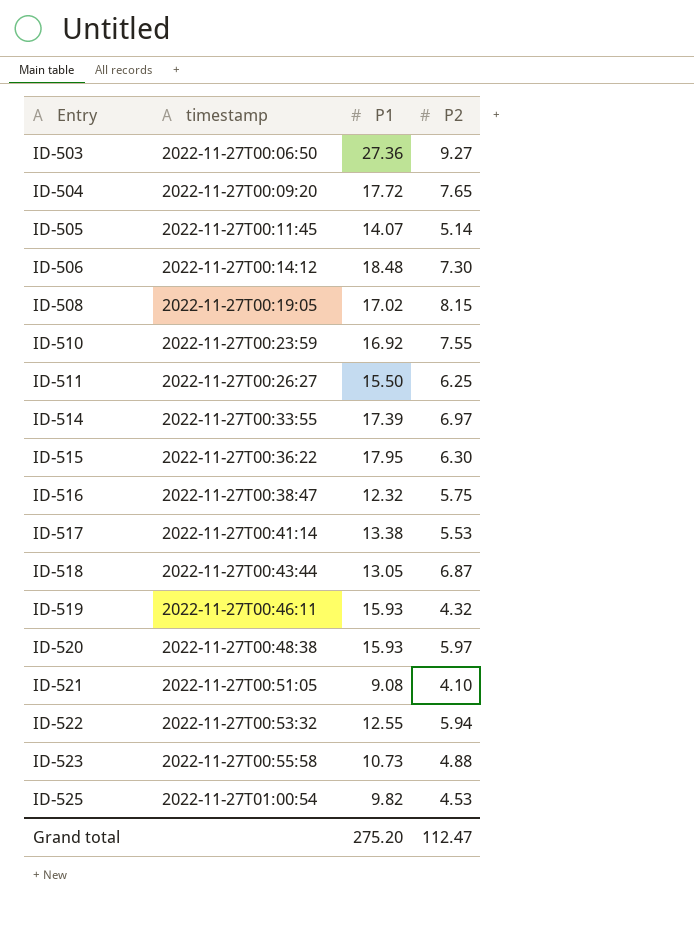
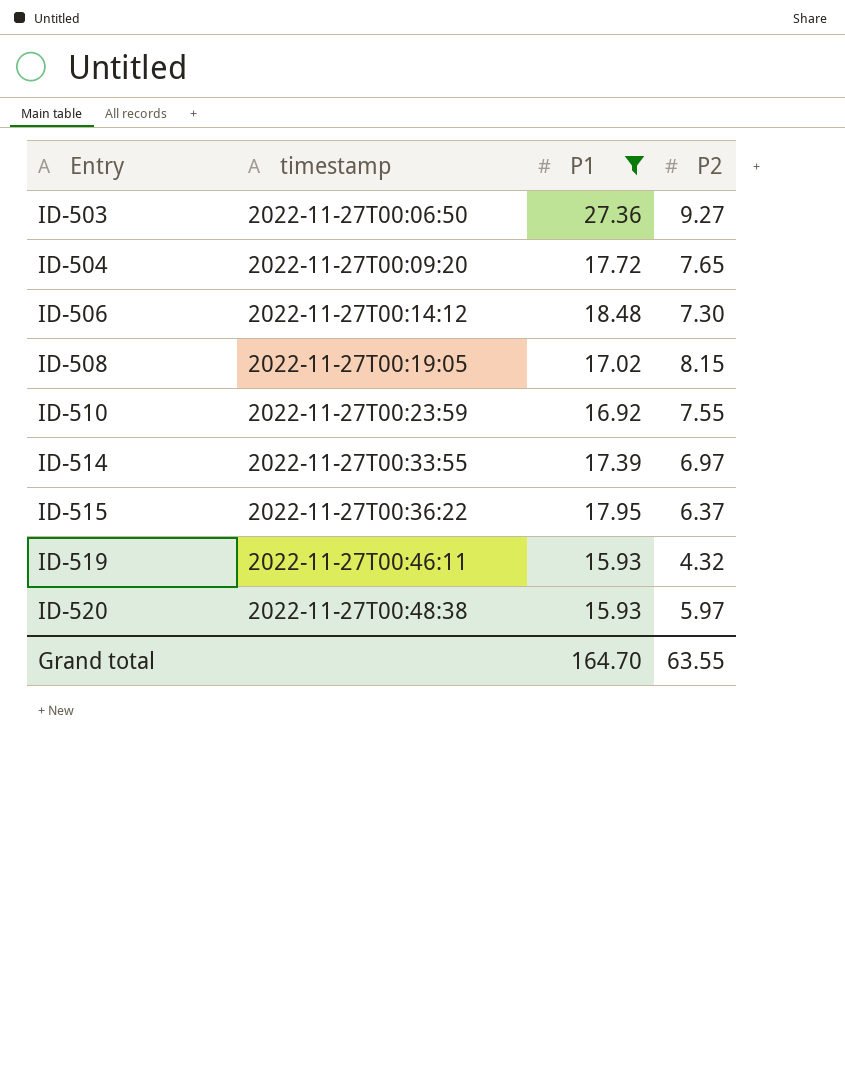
filter: none -> P1 >= 15.93
ID-515 | P2: 6.30 -> 6.37
Grand total | P1: 275.20 -> 164.70
Grand total | P2: 112.47 -> 63.55

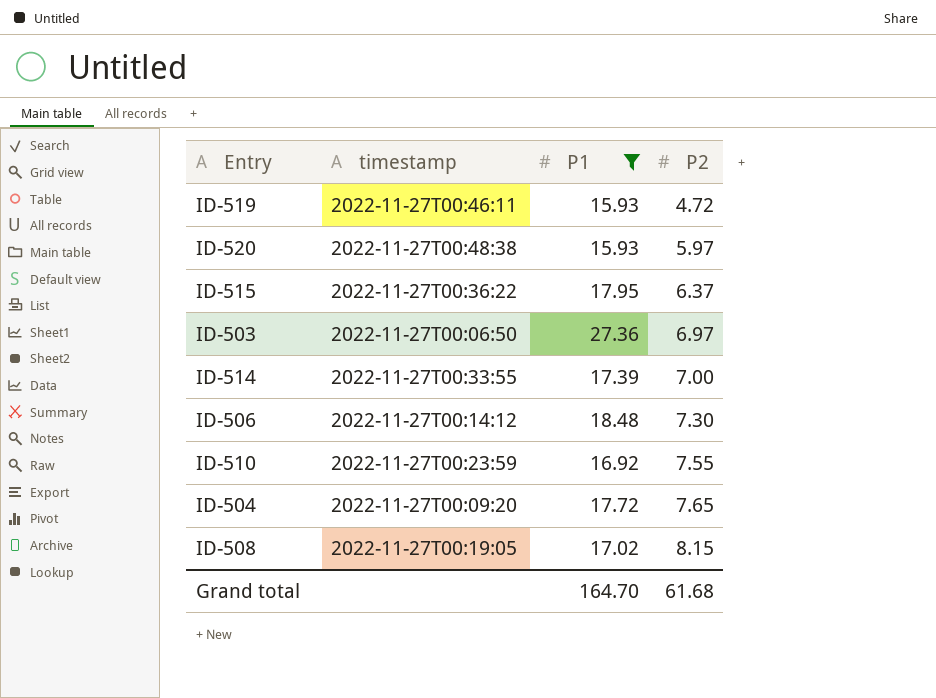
row order: Entry ascending -> P2 ascending
ID-519 | P2: 4.32 -> 4.72
ID-503 | P2: 9.27 -> 6.97
ID-514 | P2: 6.97 -> 7.00
Grand total | P2: 63.55 -> 61.68

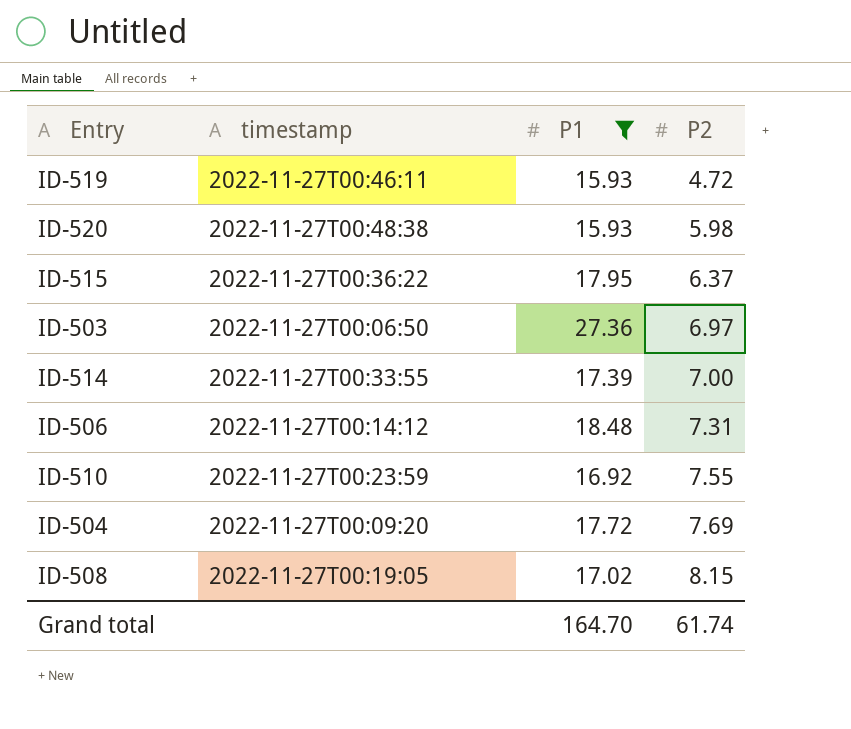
ID-520 | P2: 5.97 -> 5.98
ID-506 | P2: 7.30 -> 7.31
ID-504 | P2: 7.65 -> 7.69
Grand total | P2: 61.68 -> 61.74

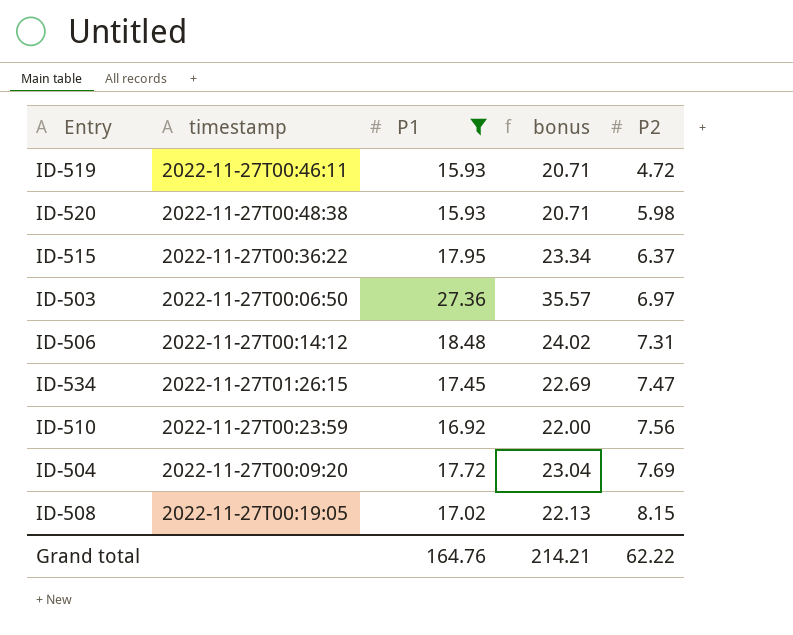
column bonus | formula: none -> [P1] * 1.3
row ID-514: 2022-11-27T00:33:55 | 17.39 | 7.00 -> none
row ID-534: none -> 2022-11-27T01:26:15 | 17.45 | 22.69 | 7.47
ID-510 | P2: 7.55 -> 7.56
Grand total | P1: 164.70 -> 164.76
Grand total | P2: 61.74 -> 62.22

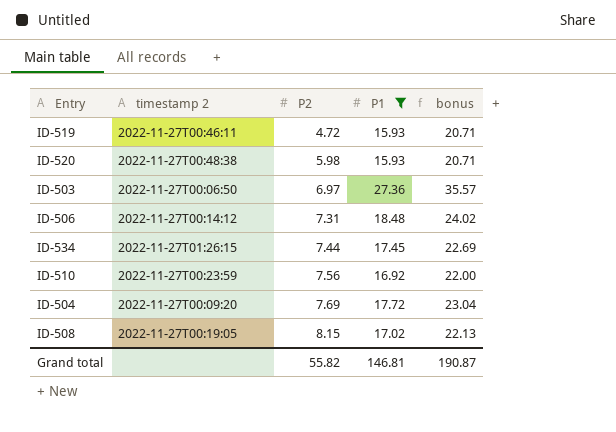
column name: timestamp -> timestamp 2
column P2 | position: 5 -> 3
row ID-515: 2022-11-27T00:36:22 | 17.95 | 23.34 | 6.37 -> none
ID-534 | P2: 7.47 -> 7.44
Grand total | P2: 62.22 -> 55.82
Grand total | P1: 164.76 -> 146.81
Grand total | bonus: 214.21 -> 190.87

